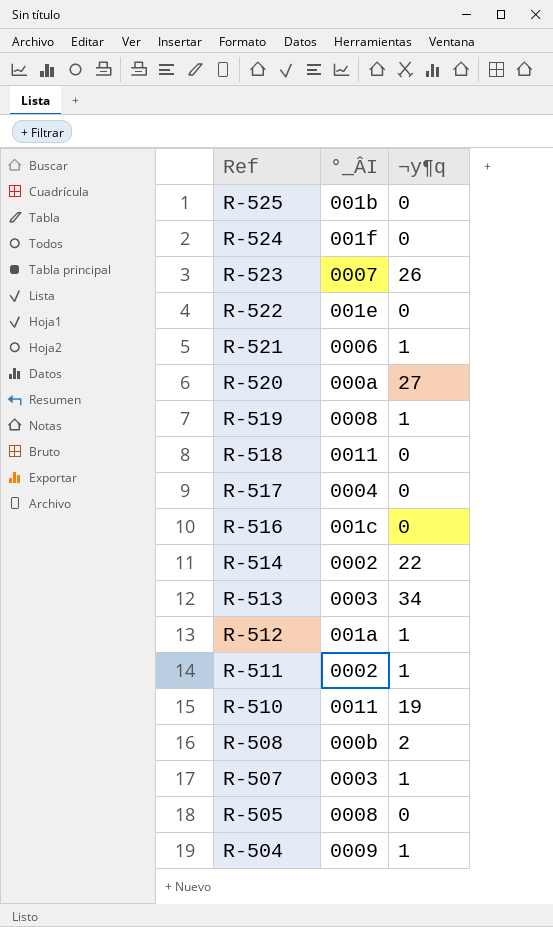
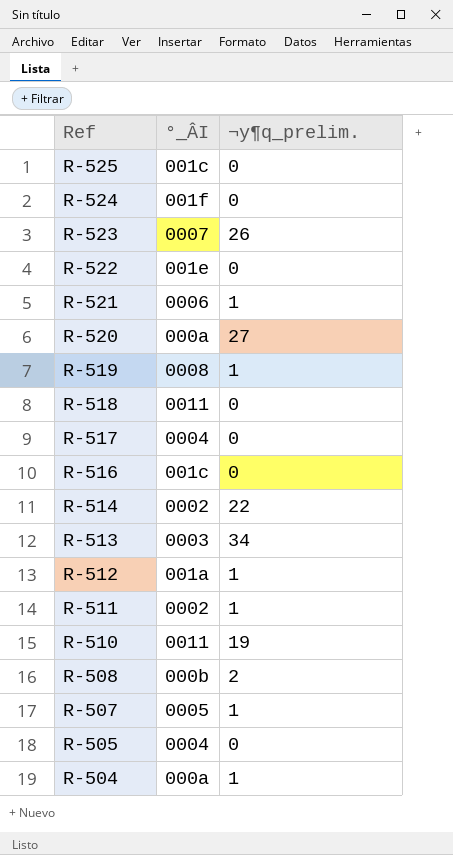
column name: ¬y¶q -> ¬y¶q_prelim.
R-525 | °_ÂI: 001b -> 001c
R-507 | °_ÂI: 0003 -> 0005
R-505 | °_ÂI: 0008 -> 0004
R-504 | °_ÂI: 0009 -> 000a

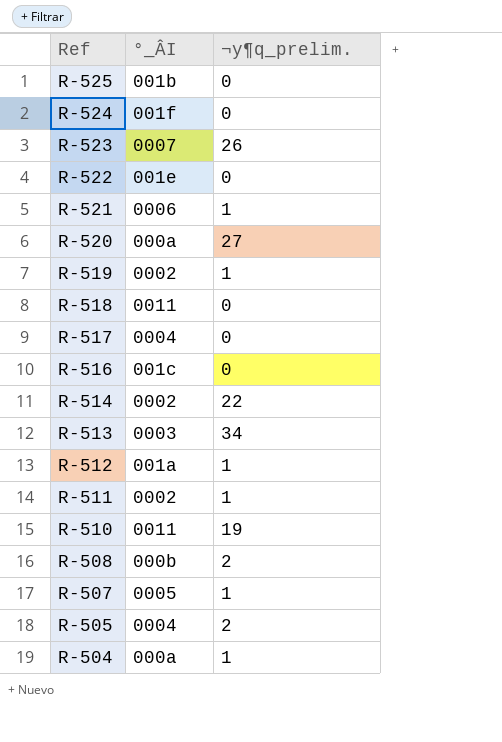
R-525 | °_ÂI: 001c -> 001b
R-519 | °_ÂI: 0008 -> 0002
R-505 | ¬y¶q_prelim.: 0 -> 2

